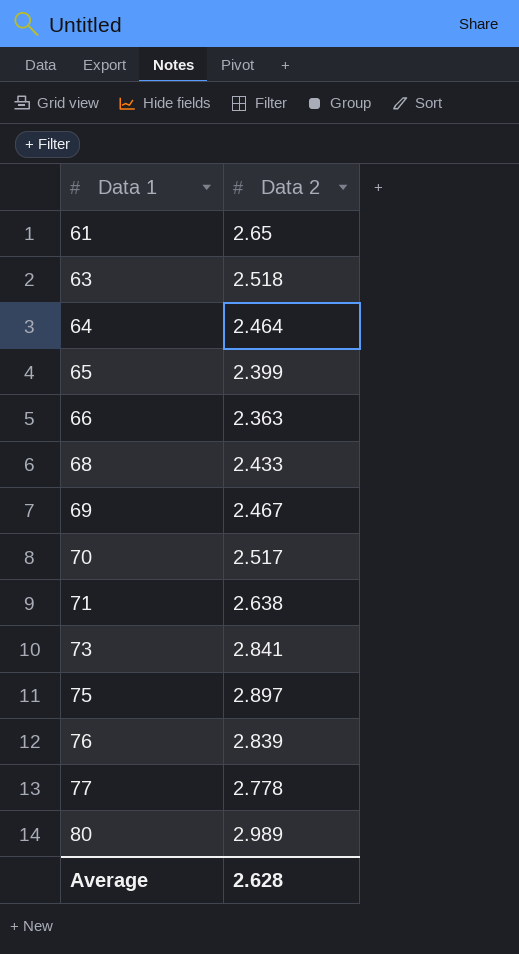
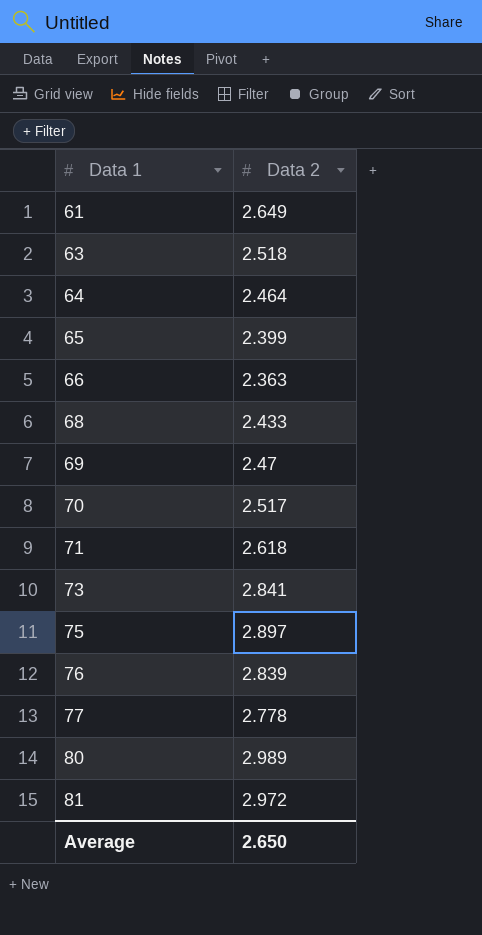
61 | Data 2: 2.65 -> 2.649
69 | Data 2: 2.467 -> 2.47
71 | Data 2: 2.638 -> 2.618
row 81: none -> 2.972
Average | Data 2: 2.628 -> 2.650

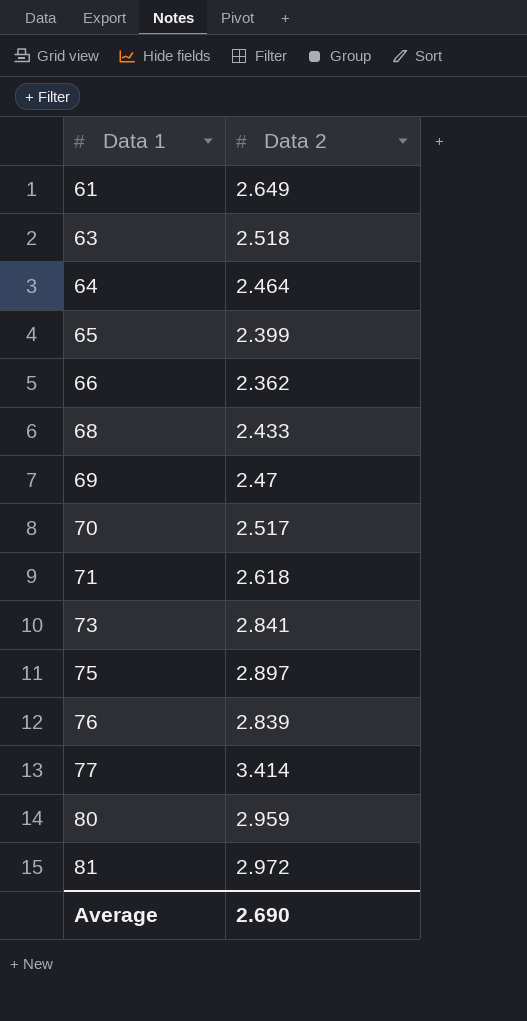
66 | Data 2: 2.363 -> 2.362
77 | Data 2: 2.778 -> 3.414
80 | Data 2: 2.989 -> 2.959
Average | Data 2: 2.650 -> 2.690

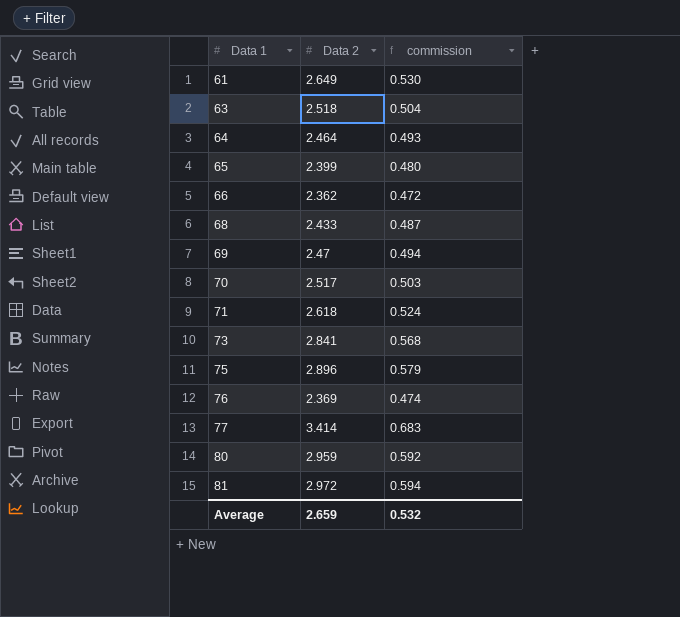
column commission | formula: none -> [Data 2] * 0.2
75 | Data 2: 2.897 -> 2.896
76 | Data 2: 2.839 -> 2.369
Average | Data 2: 2.690 -> 2.659

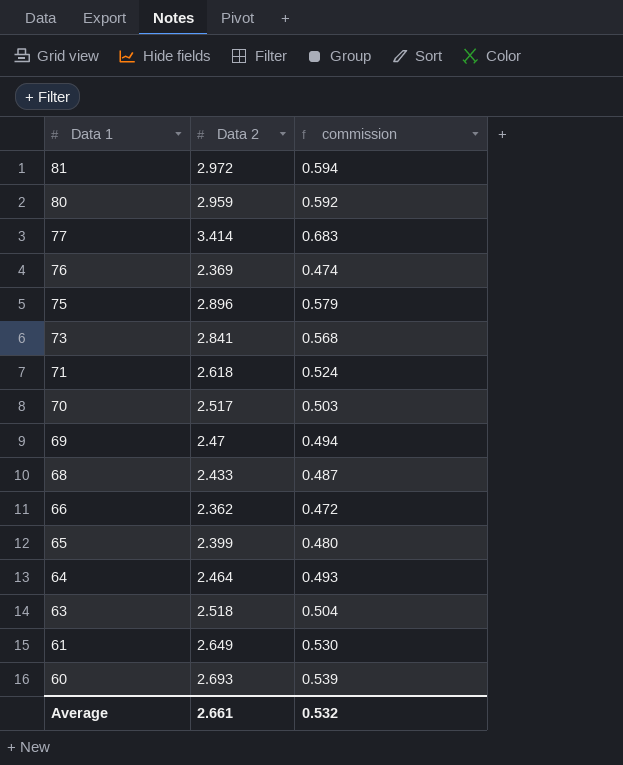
row order: Data 1 ascending -> Data 1 descending
row 60: none -> 2.693 | 0.539
Average | Data 2: 2.659 -> 2.661

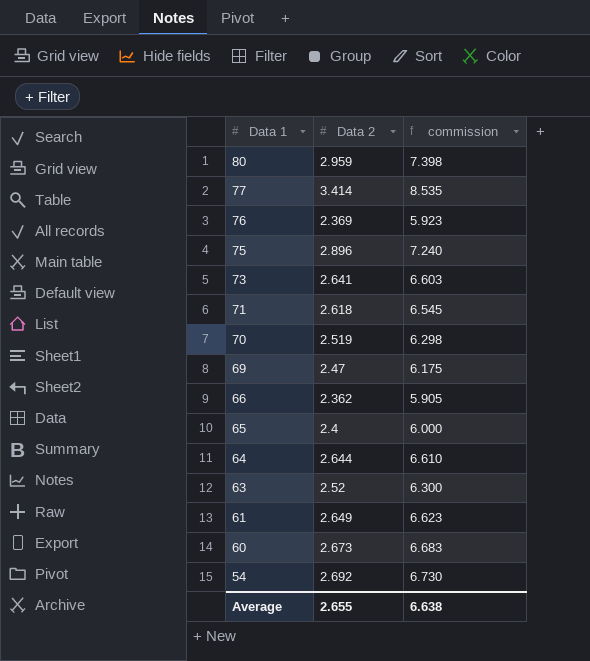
column commission | formula: [Data 2] * 0.2 -> [Data 2] * 2.5
row 81: 2.972 | 0.594 -> none
row 68: 2.433 | 0.487 -> none
73 | Data 2: 2.841 -> 2.641
70 | Data 2: 2.517 -> 2.519
65 | Data 2: 2.399 -> 2.4
64 | Data 2: 2.464 -> 2.644
63 | Data 2: 2.518 -> 2.52
60 | Data 2: 2.693 -> 2.673
row 54: none -> 2.692 | 6.730
Average | Data 2: 2.661 -> 2.655
Average | commission: 0.532 -> 6.638

